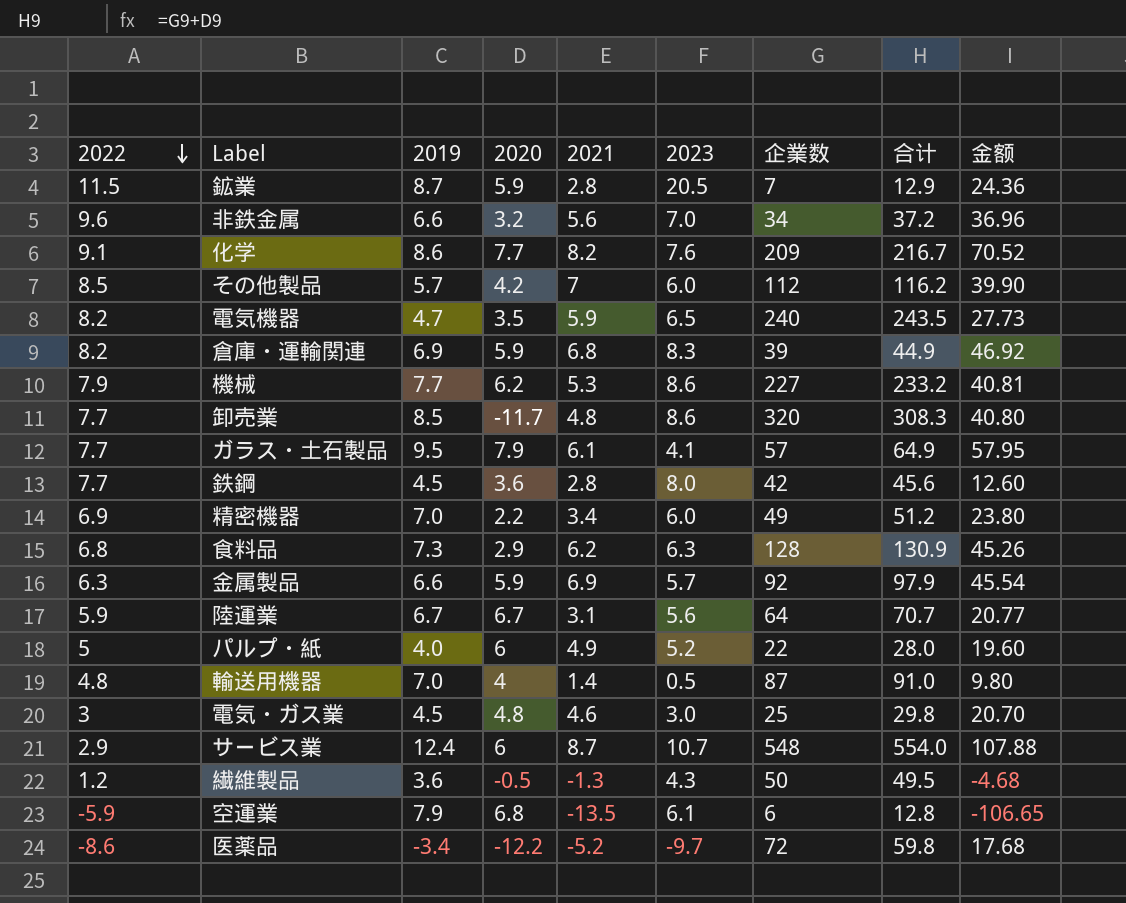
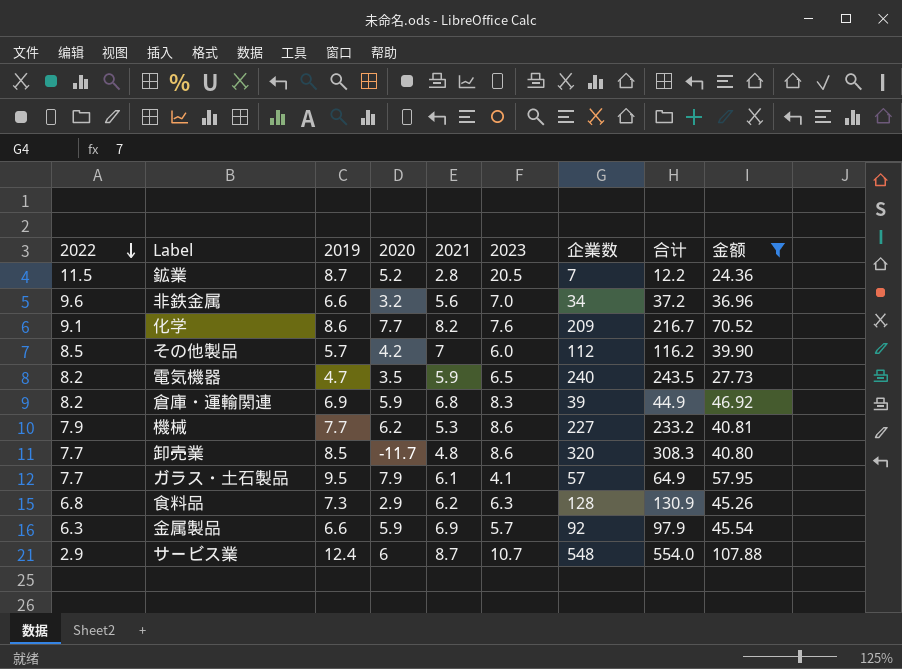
filter: none -> 金额 >= 24.36
鉱業 | 2020: 5.9 -> 5.2
鉱業 | 合计: 12.9 -> 12.2

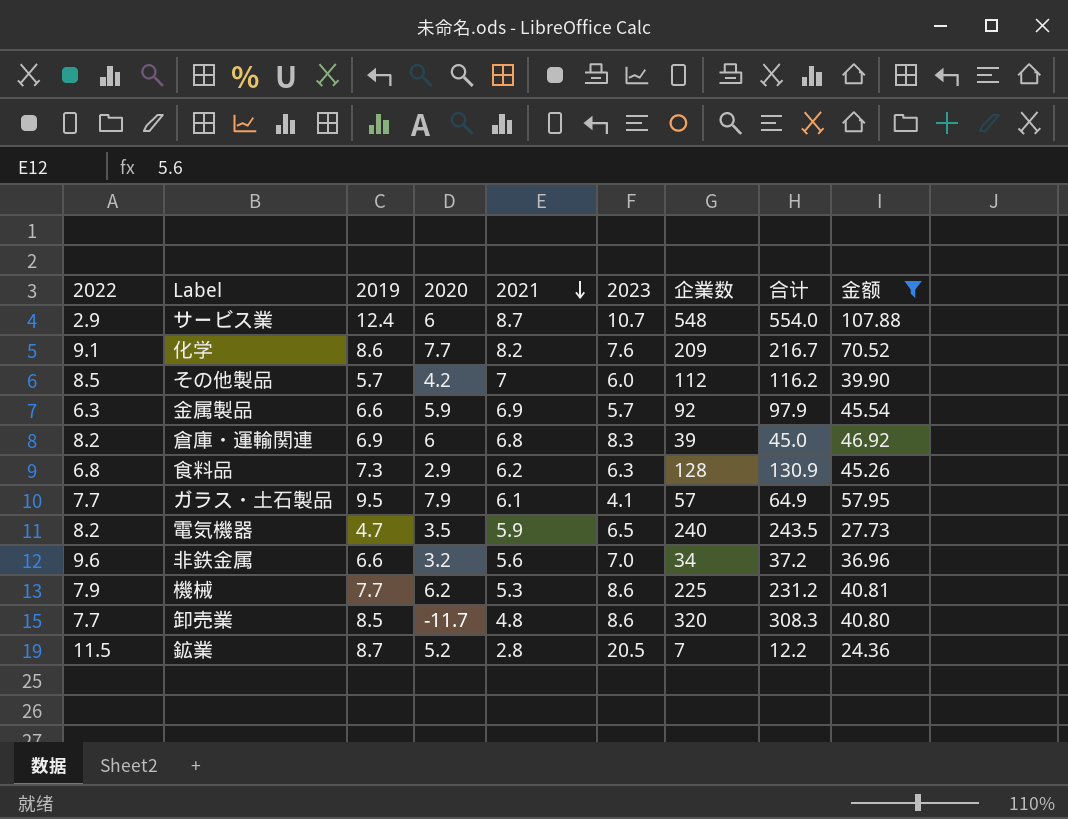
row order: 2022 descending -> 2021 descending
倉庫・運輸関連 | 2020: 5.9 -> 6
倉庫・運輸関連 | 合计: 44.9 -> 45.0
機械 | 企業数: 227 -> 225
機械 | 合计: 233.2 -> 231.2

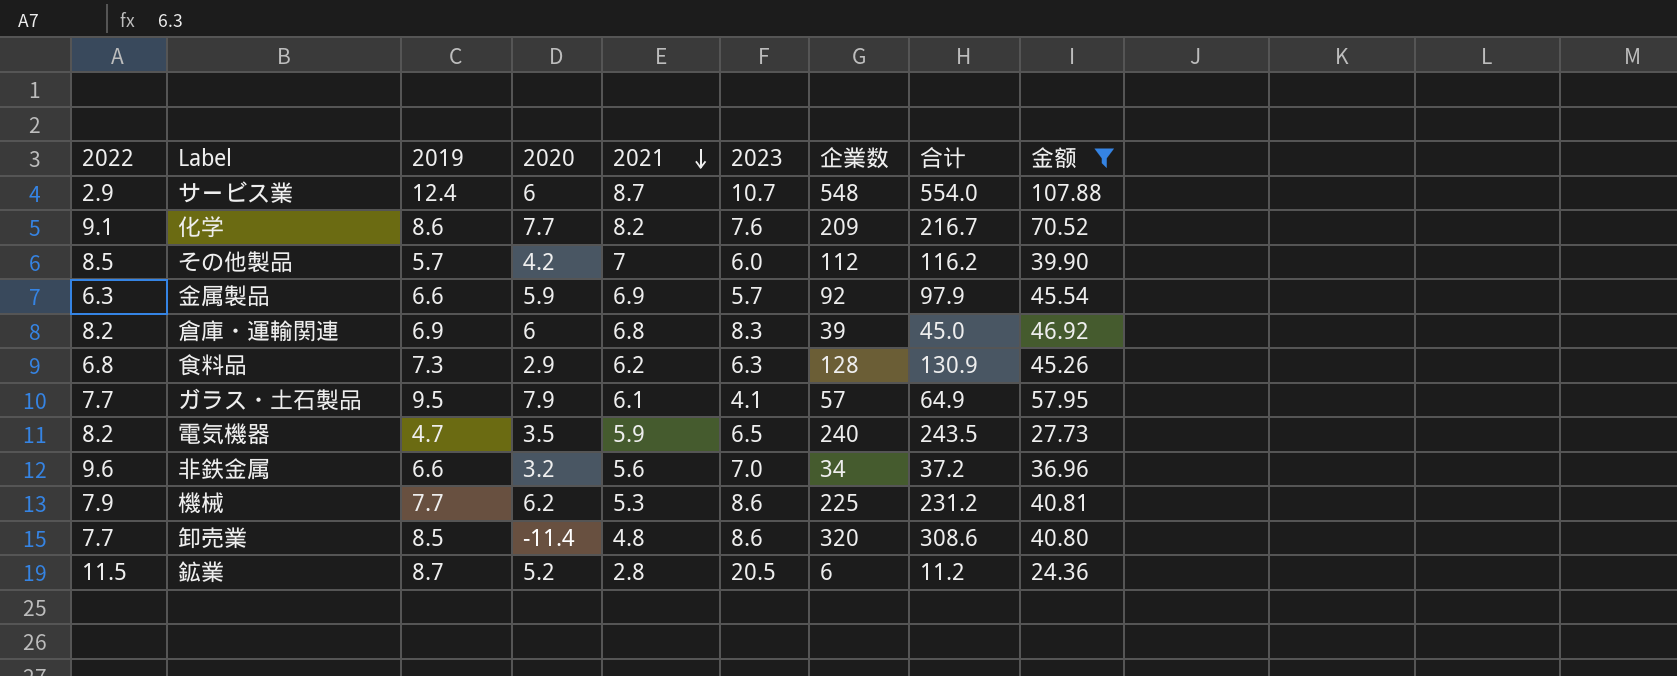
卸売業 | 2020: -11.7 -> -11.4
卸売業 | 合计: 308.3 -> 308.6
鉱業 | 企業数: 7 -> 6
鉱業 | 合计: 12.2 -> 11.2

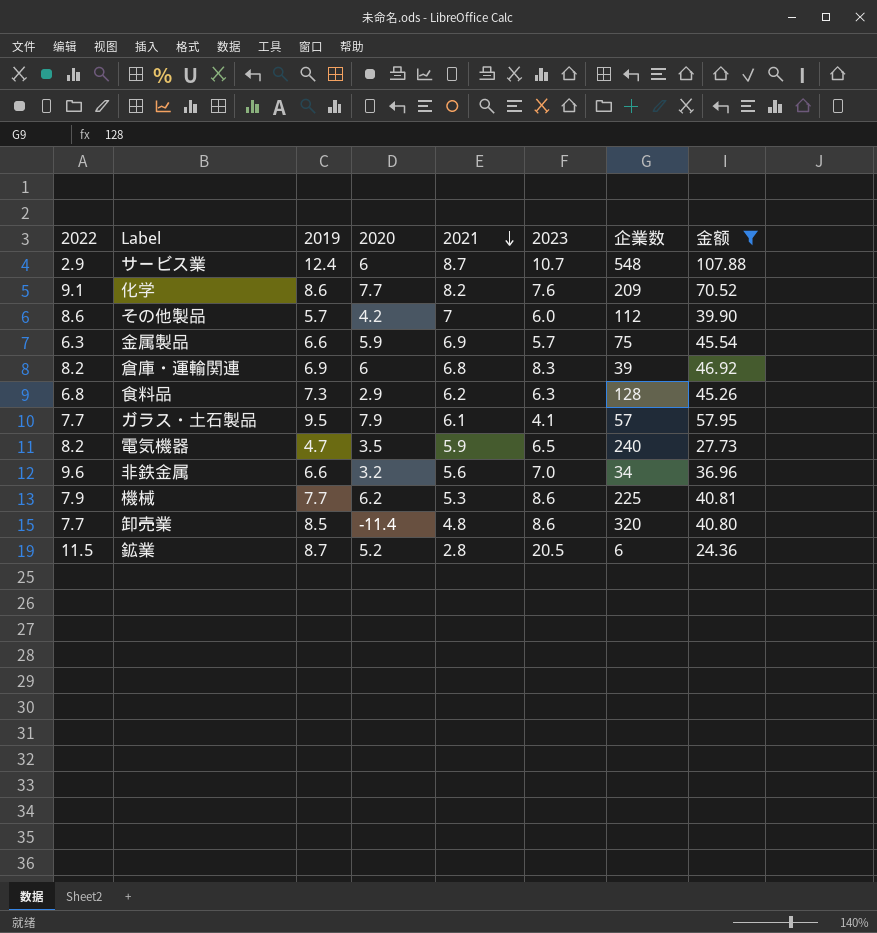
column 合计 | formula: [2020] + [企業数] -> none
その他製品 | 2022: 8.5 -> 8.6
金属製品 | 企業数: 92 -> 75

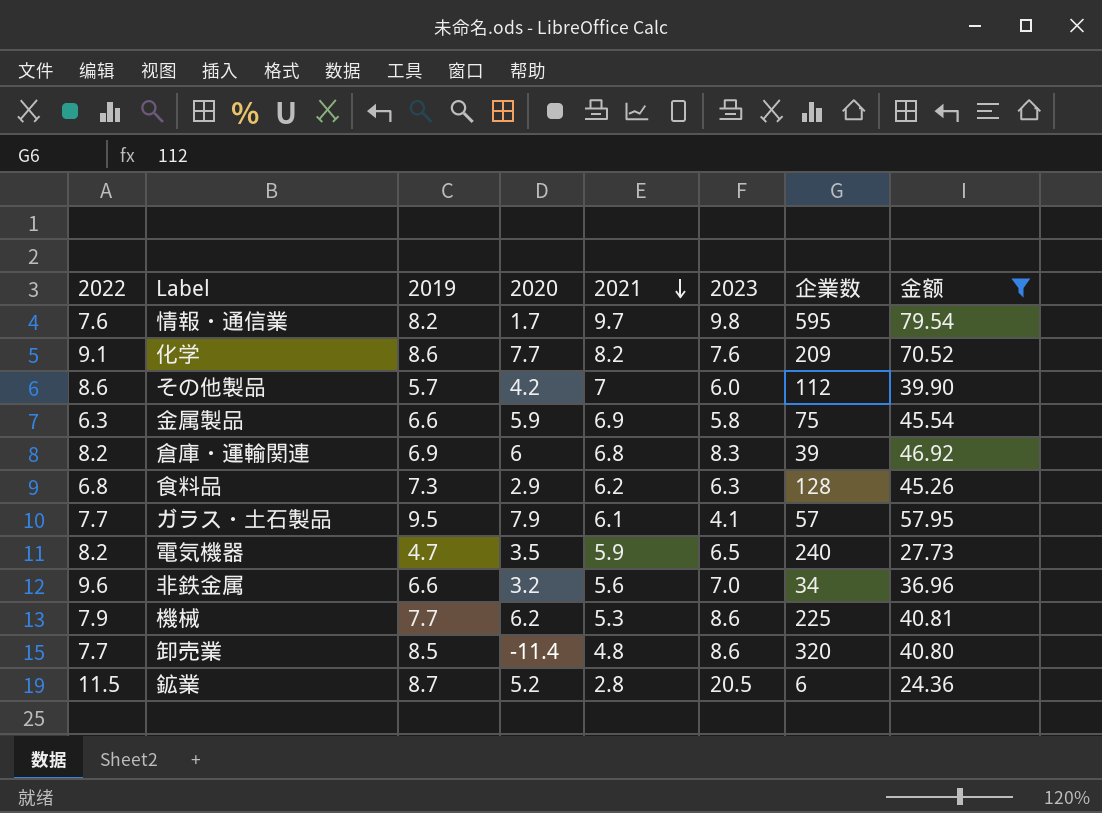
row サービス業: 2.9 | 12.4 | 6 | 8.7 | 10.7 | 548 | 107.88 -> none
row 情報・通信業: none -> 7.6 | 8.2 | 1.7 | 9.7 | 9.8 | 595 | 79.54
金属製品 | 2023: 5.7 -> 5.8

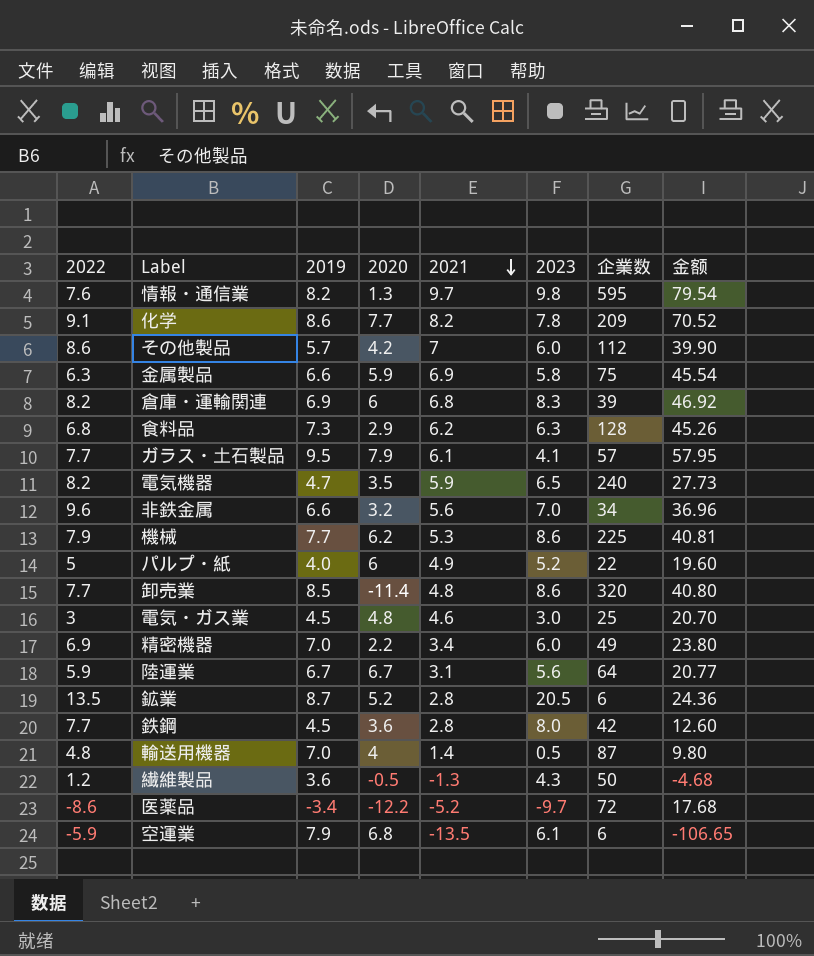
filter: 金额 >= 24.36 -> none
情報・通信業 | 2020: 1.7 -> 1.3
化学 | 2023: 7.6 -> 7.8
鉱業 | 2022: 11.5 -> 13.5

